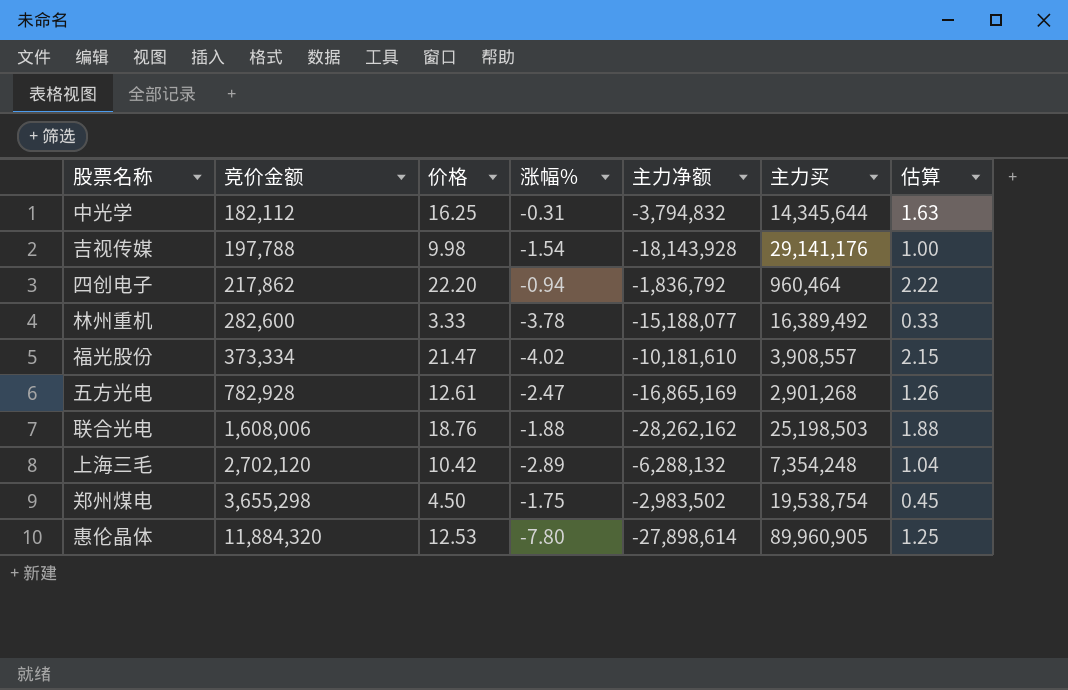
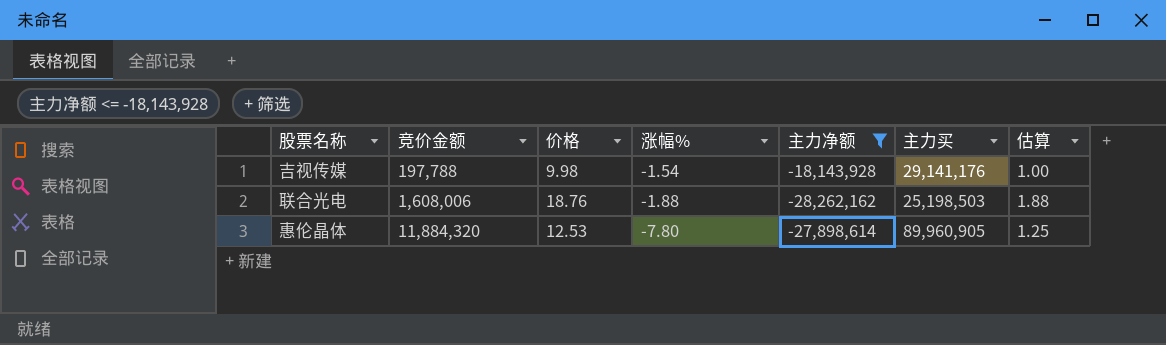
filter: none -> 主力净额 <= -18,143,928

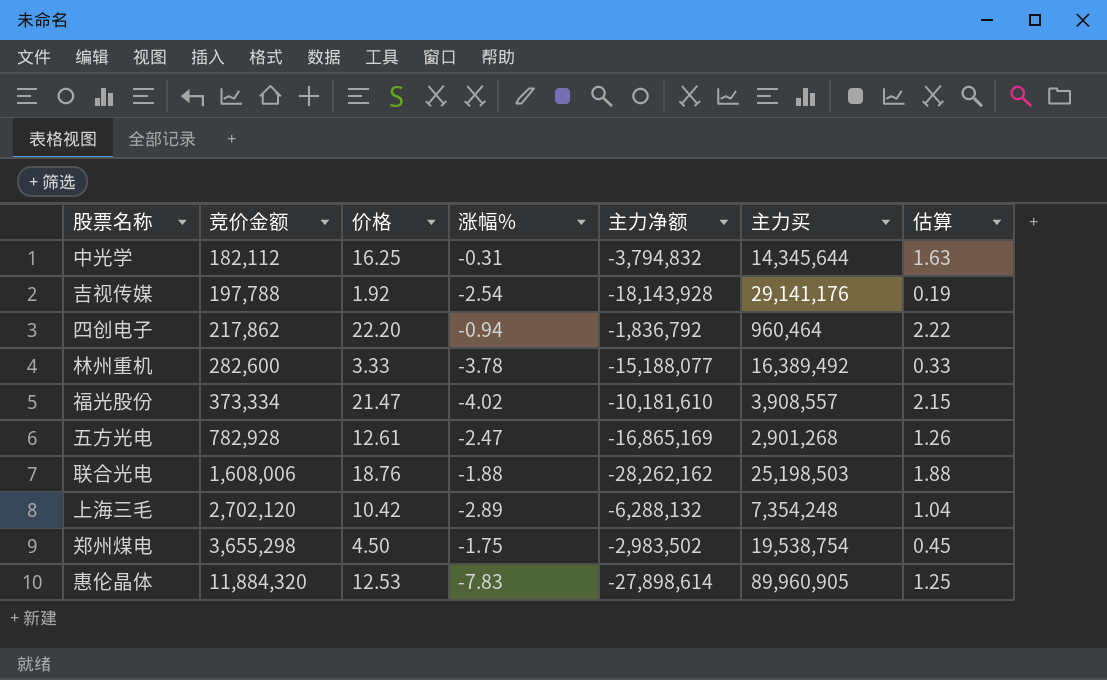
filter: 主力净额 <= -18,143,928 -> none
吉视传媒 | 价格: 9.98 -> 1.92
吉视传媒 | 涨幅%: -1.54 -> -2.54
吉视传媒 | 估算: 1.00 -> 0.19
惠伦晶体 | 涨幅%: -7.80 -> -7.83

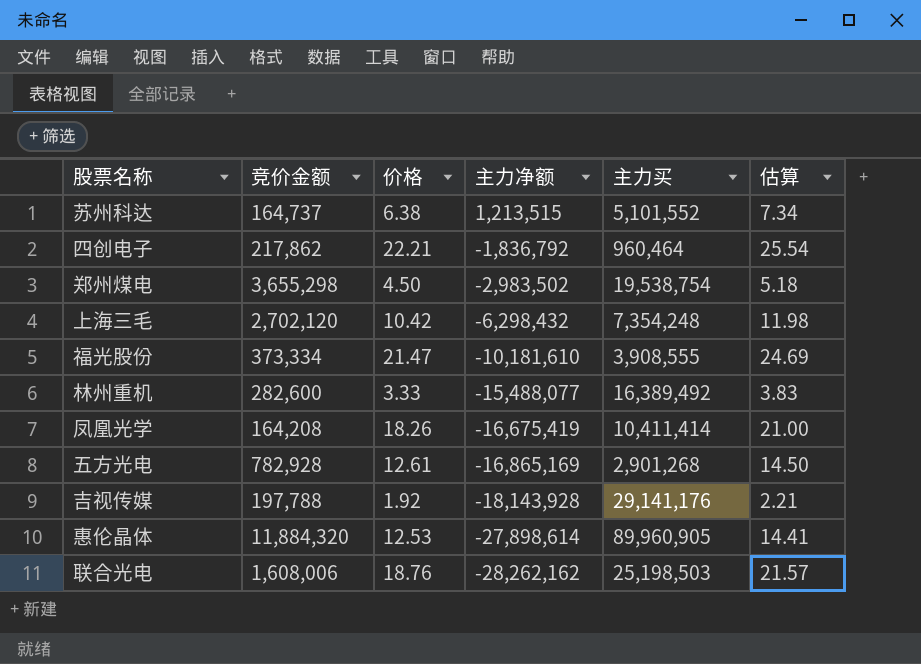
row order: 竞价金额 ascending -> 主力净额 descending
column 涨幅% | position: 4 -> none
column 估算 | formula: [价格] * 0.1 -> [价格] * 1.15
row 中光学: 182,112 | 16.25 | -0.31 | -3,794,832 | 14,345,644 | 1.63 -> none
row 苏州科达: none -> 164,737 | 6.38 | 1,213,515 | 5,101,552 | 7.34
四创电子 | 价格: 22.20 -> 22.21
上海三毛 | 主力净额: -6,288,132 -> -6,298,432
福光股份 | 主力买: 3,908,557 -> 3,908,555
林州重机 | 主力净额: -15,188,077 -> -15,488,077
row 凤凰光学: none -> 164,208 | 18.26 | -16,675,419 | 10,411,414 | 21.00

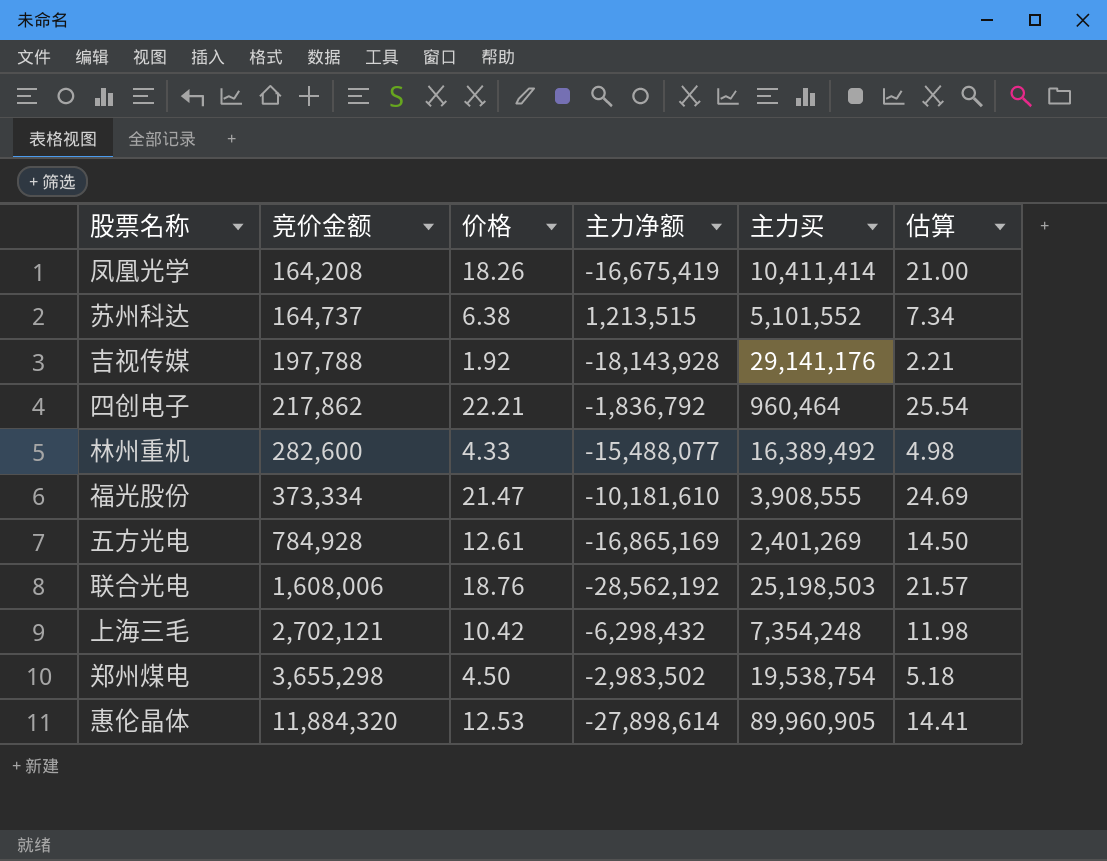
row order: 主力净额 descending -> 竞价金额 ascending
林州重机 | 价格: 3.33 -> 4.33
林州重机 | 估算: 3.83 -> 4.98
五方光电 | 竞价金额: 782,928 -> 784,928
五方光电 | 主力买: 2,901,268 -> 2,401,269
联合光电 | 主力净额: -28,262,162 -> -28,562,192
上海三毛 | 竞价金额: 2,702,120 -> 2,702,121

